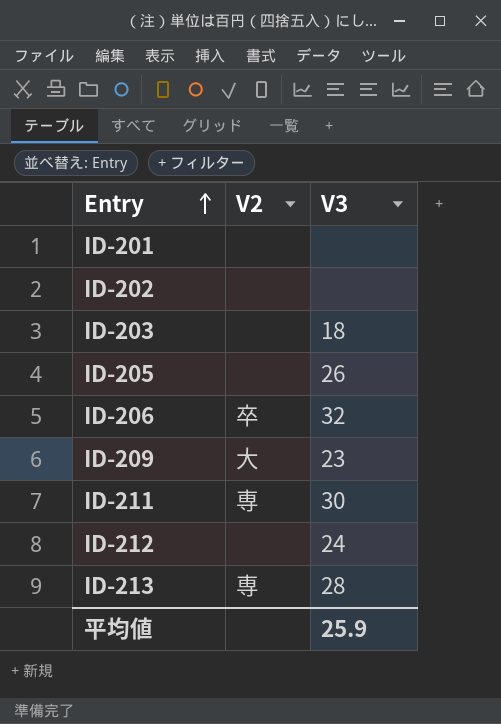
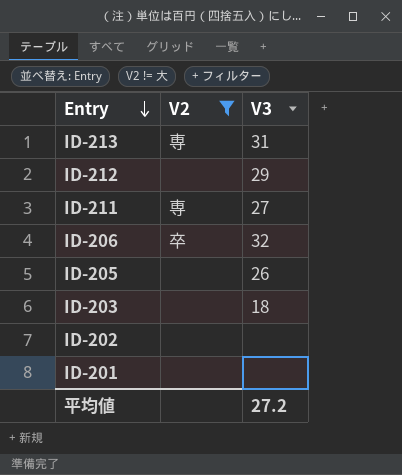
filter: none -> V2 != 大
row order: Entry ascending -> Entry descending
ID-213 | V3: 28 -> 31
ID-212 | V3: 24 -> 29
ID-211 | V3: 30 -> 27
平均値 | V3: 25.9 -> 27.2

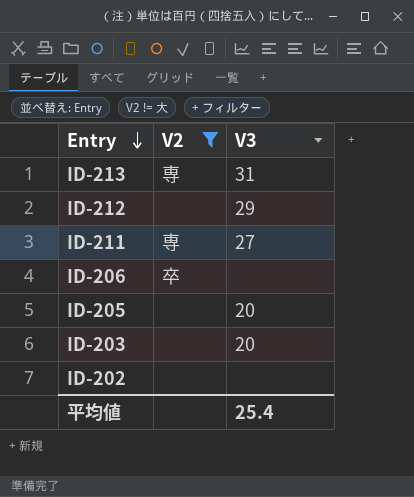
row ID-201: none | none -> none
ID-206 | V3: 32 -> none
ID-205 | V3: 26 -> 20
ID-203 | V3: 18 -> 20
平均値 | V3: 27.2 -> 25.4

